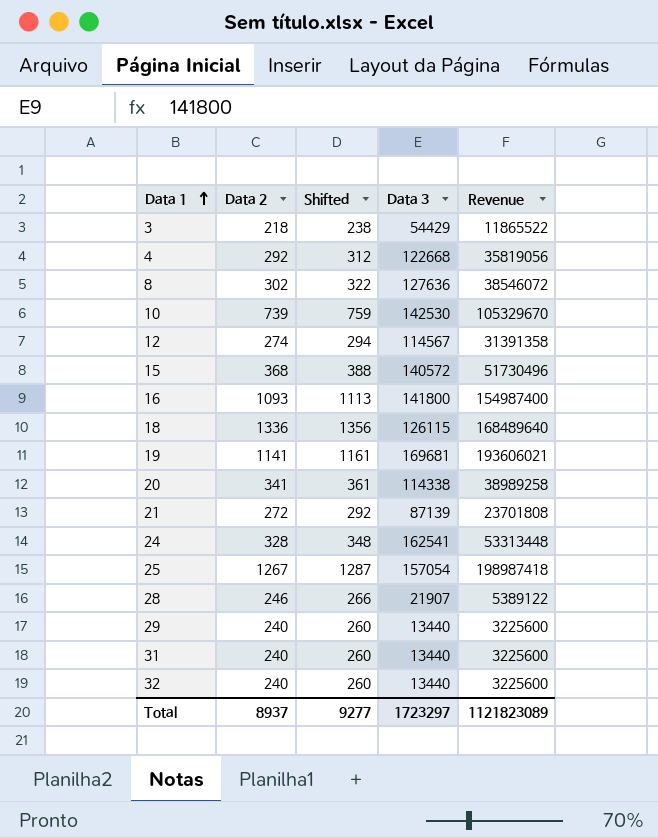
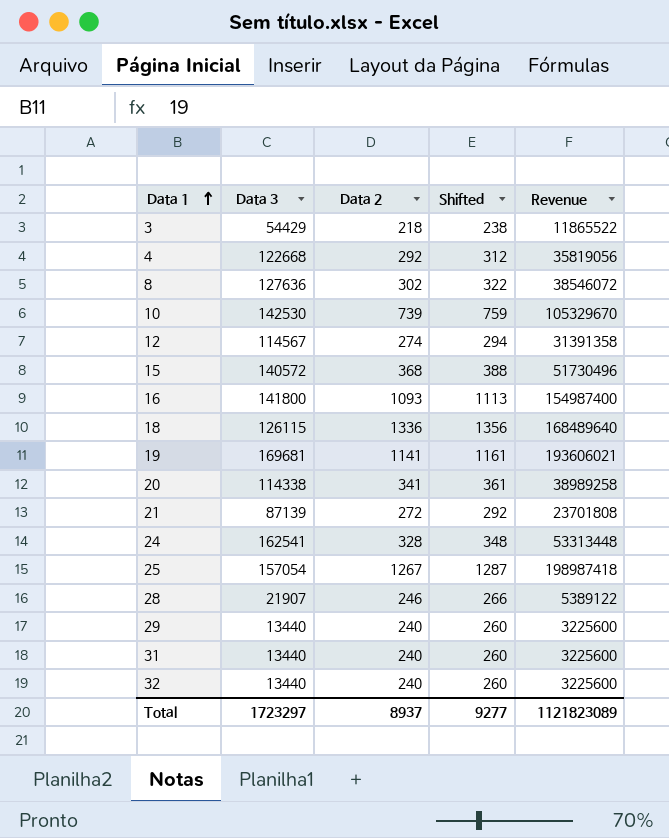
column Data 3 | position: 4 -> 2

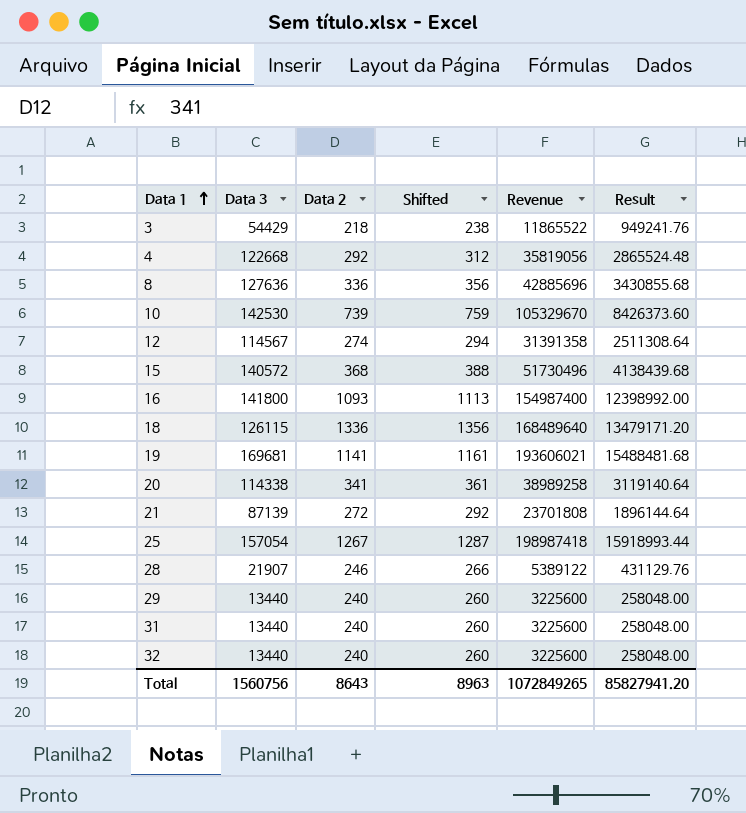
column Result | formula: none -> [Revenue] * 0.08
row 24: 162541 | 328 | 348 | 53313448 -> none
8 | Data 2: 302 -> 336
8 | Shifted: 322 -> 356
8 | Revenue: 38546072 -> 42885696
Total | Data 3: 1723297 -> 1560756
Total | Data 2: 8937 -> 8643
Total | Shifted: 9277 -> 8963
Total | Revenue: 1121823089 -> 1072849265

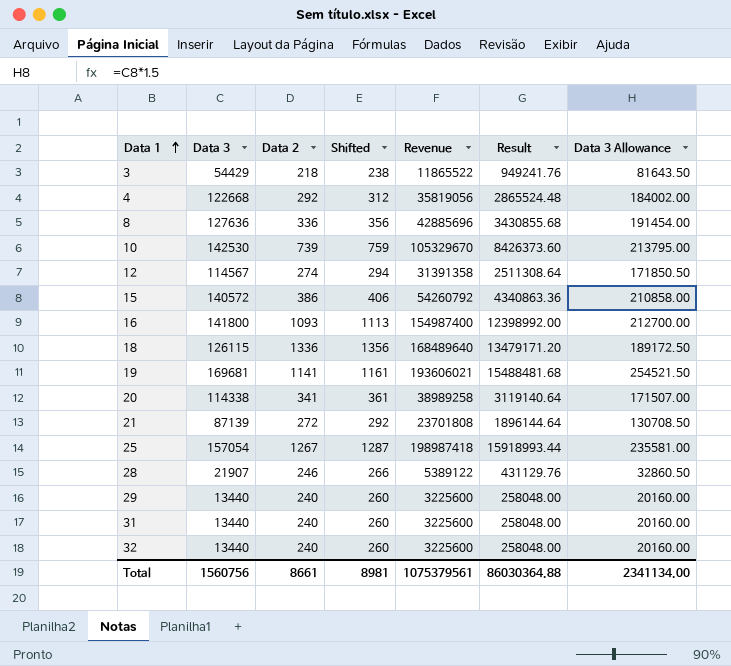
column Data 3 Allowance | formula: none -> [Data 3] * 1.5
15 | Data 2: 368 -> 386
15 | Shifted: 388 -> 406
15 | Revenue: 51730496 -> 54260792
15 | Result: 4138439.68 -> 4340863.36
Total | Data 2: 8643 -> 8661
Total | Shifted: 8963 -> 8981
Total | Revenue: 1072849265 -> 1075379561
Total | Result: 85827941.20 -> 86030364.88

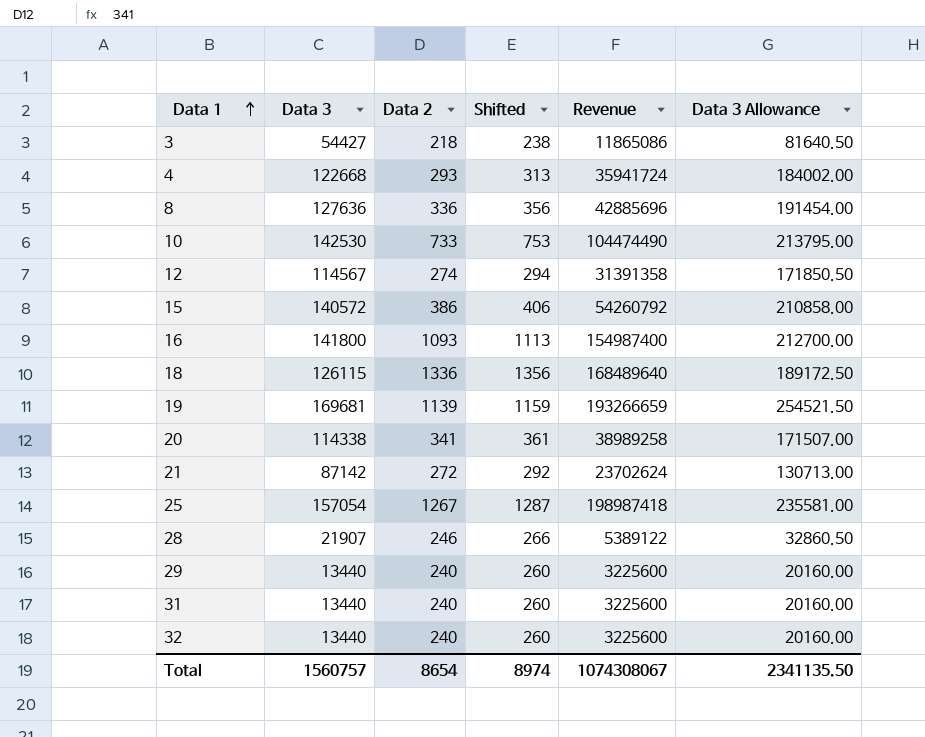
column Result | formula: [Revenue] * 0.08 -> none
3 | Data 3: 54429 -> 54427
3 | Revenue: 11865522 -> 11865086
3 | Data 3 Allowance: 81643.50 -> 81640.50
4 | Data 2: 292 -> 293
4 | Shifted: 312 -> 313
4 | Revenue: 35819056 -> 35941724
10 | Data 2: 739 -> 733
10 | Shifted: 759 -> 753
10 | Revenue: 105329670 -> 104474490
19 | Data 2: 1141 -> 1139
19 | Shifted: 1161 -> 1159
19 | Revenue: 193606021 -> 193266659
21 | Data 3: 87139 -> 87142
21 | Revenue: 23701808 -> 23702624
21 | Data 3 Allowance: 130708.50 -> 130713.00
Total | Data 3: 1560756 -> 1560757
Total | Data 2: 8661 -> 8654
Total | Shifted: 8981 -> 8974
Total | Revenue: 1075379561 -> 1074308067
Total | Data 3 Allowance: 2341134.00 -> 2341135.50

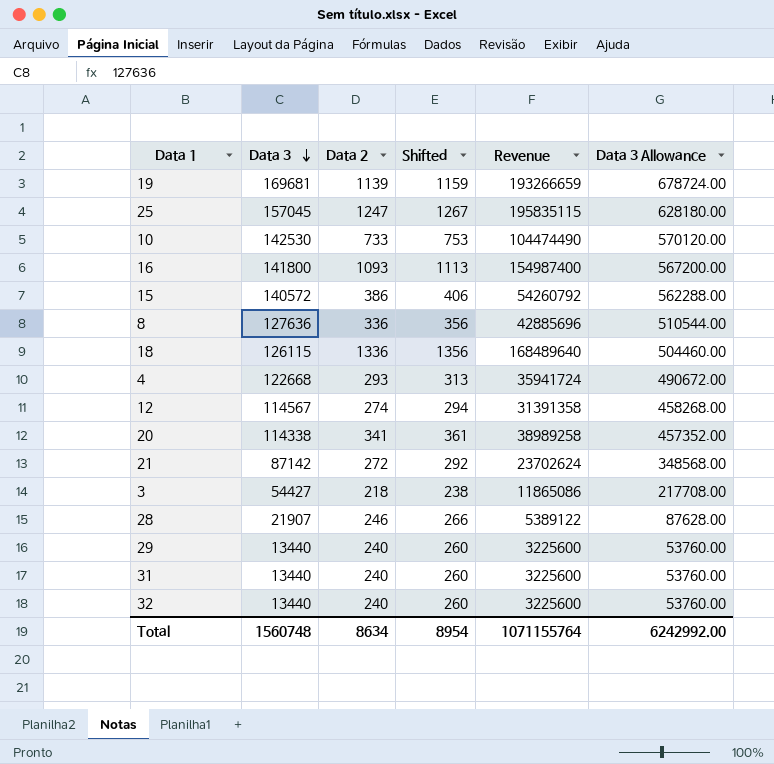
row order: Data 1 ascending -> Data 3 descending
column Data 3 Allowance | formula: [Data 3] * 1.5 -> [Data 3] * 4
25 | Data 3: 157054 -> 157045
25 | Data 2: 1267 -> 1247
25 | Shifted: 1287 -> 1267
25 | Revenue: 198987418 -> 195835115
Total | Data 3: 1560757 -> 1560748
Total | Data 2: 8654 -> 8634
Total | Shifted: 8974 -> 8954
Total | Revenue: 1074308067 -> 1071155764
Total | Data 3 Allowance: 2341135.50 -> 6242992.00

